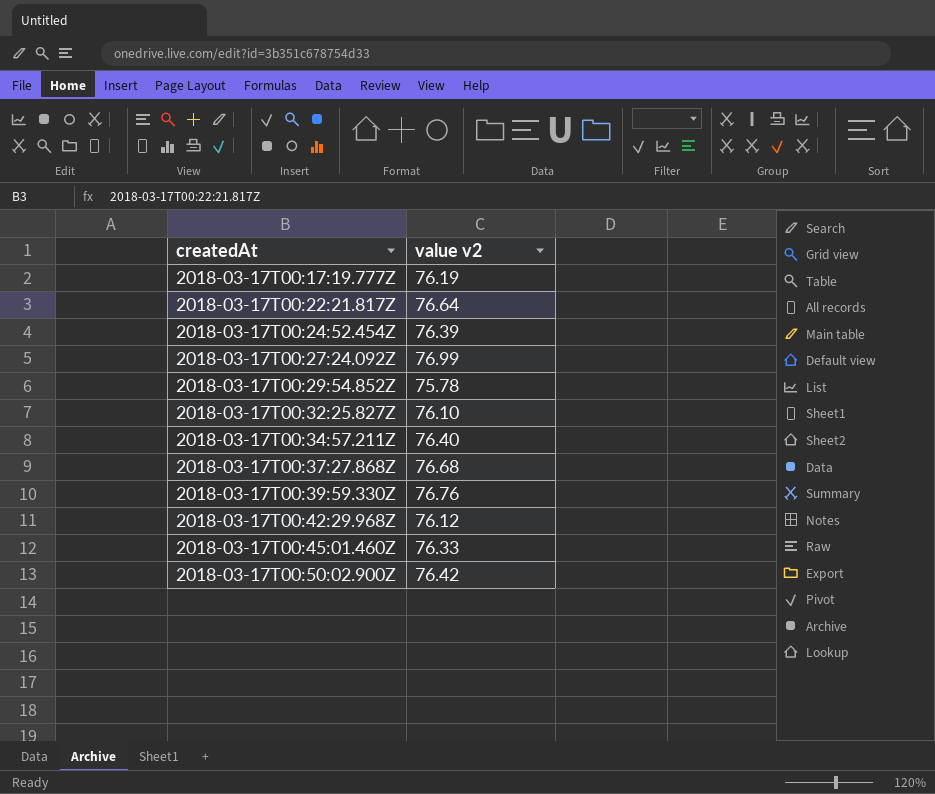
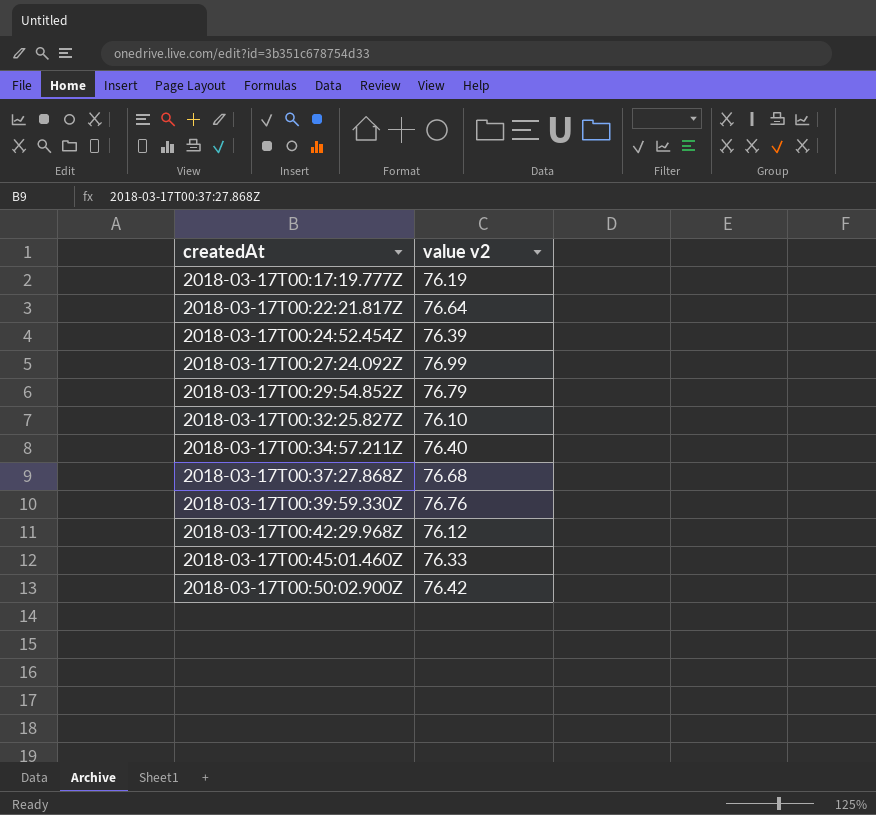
2018-03-17T00:29:54.852Z | value v2: 75.78 -> 76.79

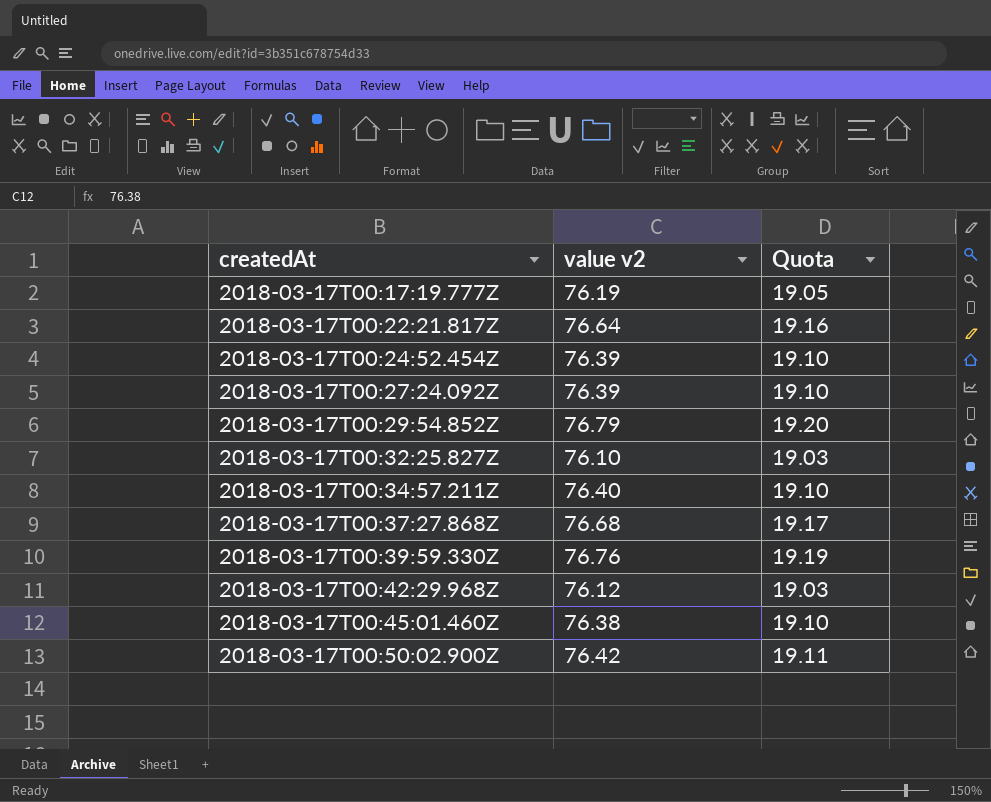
column Quota | formula: none -> [value v2] * 0.25
2018-03-17T00:27:24.092Z | value v2: 76.99 -> 76.39
2018-03-17T00:45:01.460Z | value v2: 76.33 -> 76.38

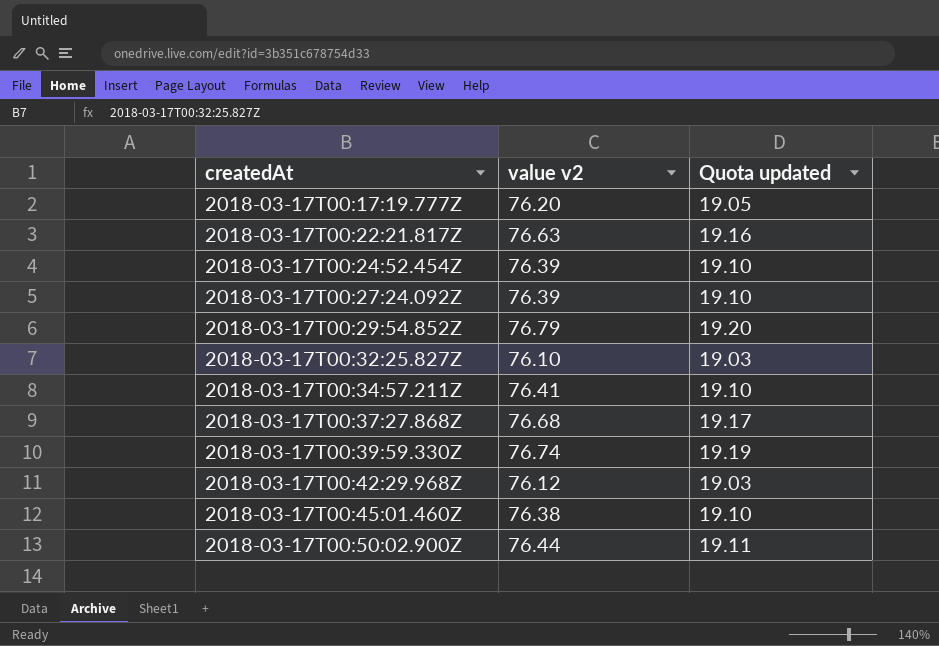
column name: Quota -> Quota updated
2018-03-17T00:17:19.777Z | value v2: 76.19 -> 76.20
2018-03-17T00:22:21.817Z | value v2: 76.64 -> 76.63
2018-03-17T00:34:57.211Z | value v2: 76.40 -> 76.41
2018-03-17T00:39:59.330Z | value v2: 76.76 -> 76.74
2018-03-17T00:50:02.900Z | value v2: 76.42 -> 76.44

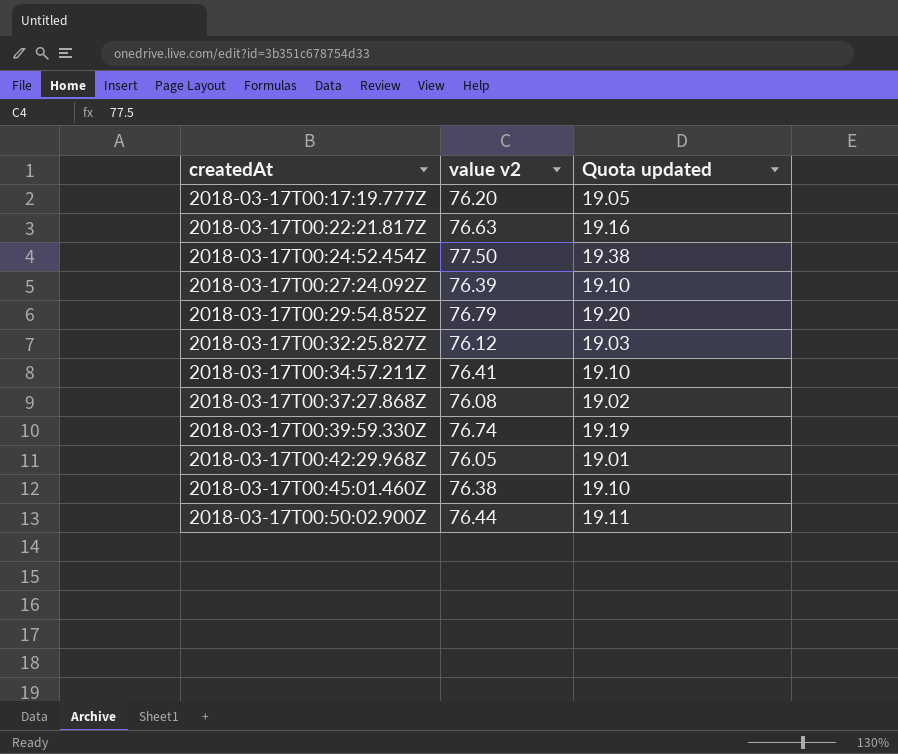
2018-03-17T00:24:52.454Z | value v2: 76.39 -> 77.50
2018-03-17T00:24:52.454Z | Quota updated: 19.10 -> 19.38
2018-03-17T00:32:25.827Z | value v2: 76.10 -> 76.12
2018-03-17T00:37:27.868Z | value v2: 76.68 -> 76.08
2018-03-17T00:37:27.868Z | Quota updated: 19.17 -> 19.02
2018-03-17T00:42:29.968Z | value v2: 76.12 -> 76.05
2018-03-17T00:42:29.968Z | Quota updated: 19.03 -> 19.01

